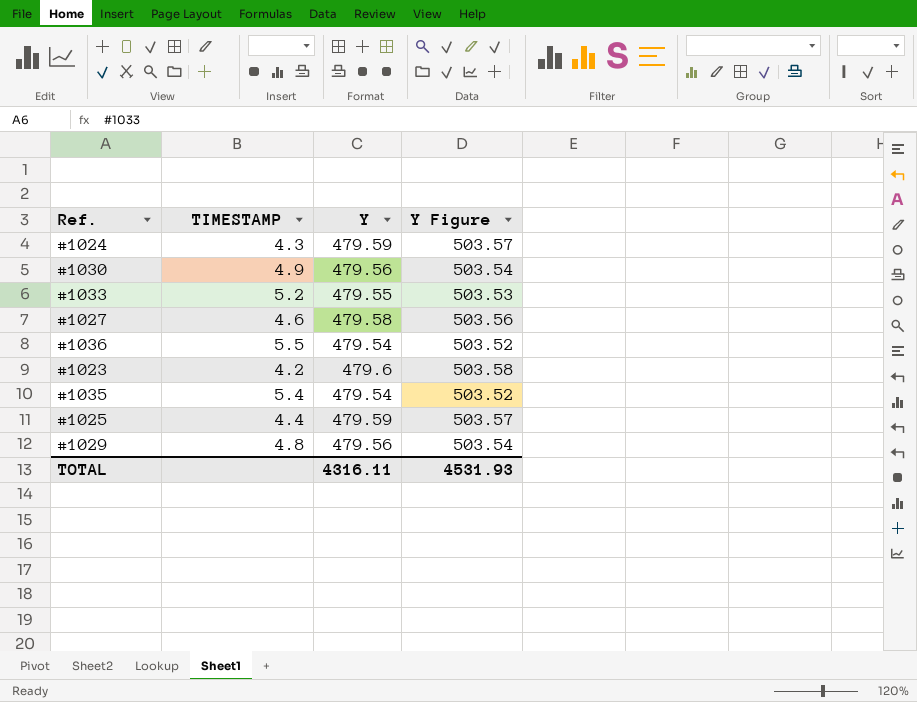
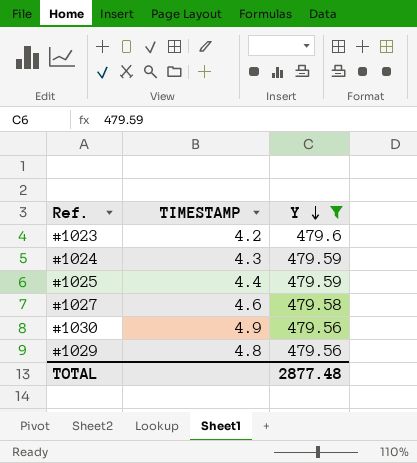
filter: none -> Y >= 479.56
row order: none -> Y descending
column Y Figure | formula: [Y] * 1.05 -> none
TOTAL | Y: 4316.11 -> 2877.48

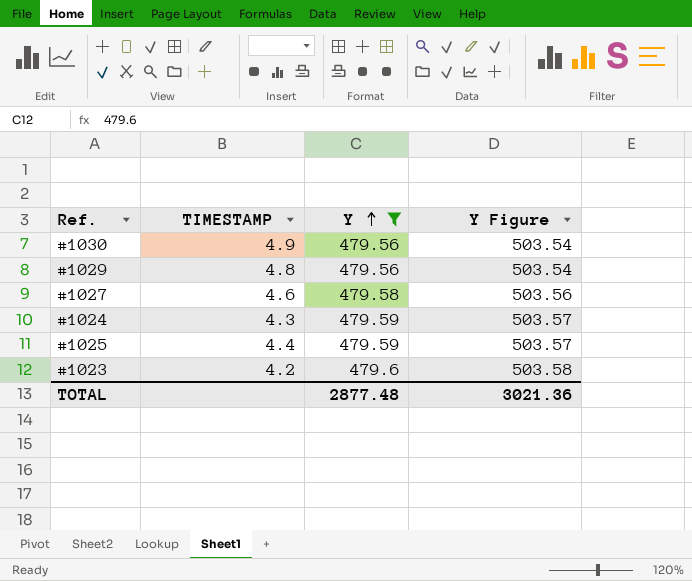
row order: Y descending -> Y ascending
column Y Figure | formula: none -> [Y] * 1.05

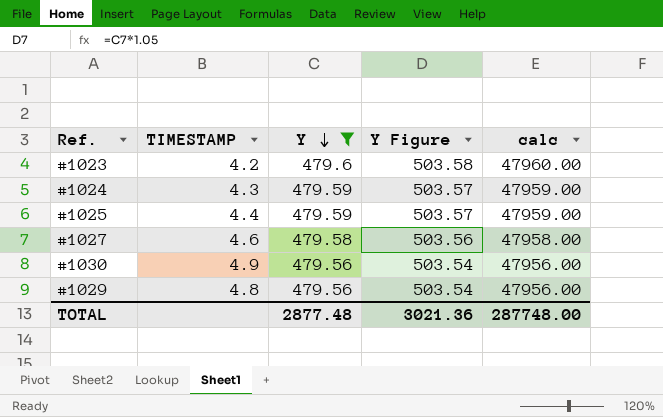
row order: Y ascending -> Y descending
column calc | formula: none -> [Y] * 100

